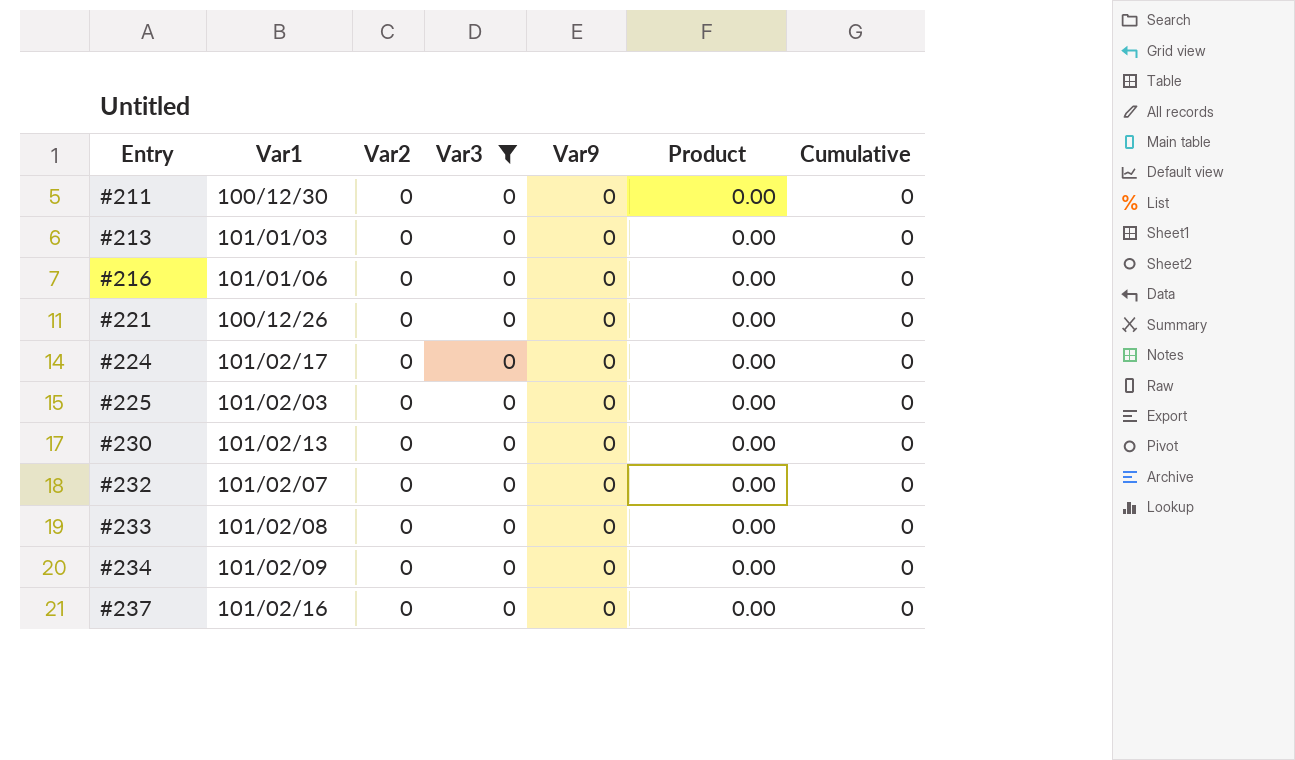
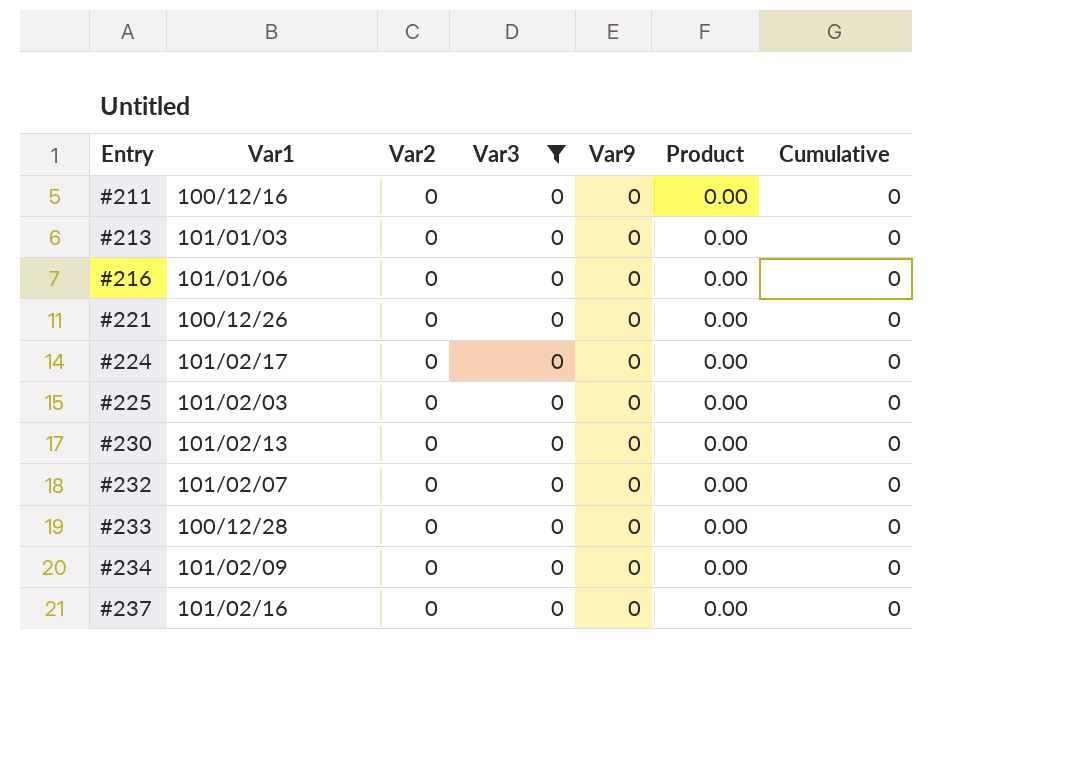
#211 | Var1: 100/12/30 -> 100/12/16
#233 | Var1: 101/02/08 -> 100/12/28

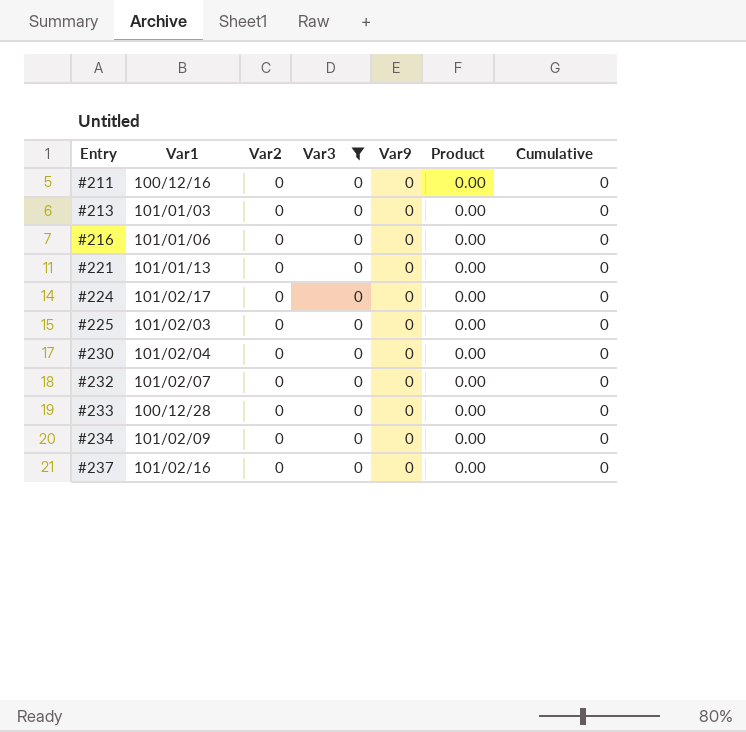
#221 | Var1: 100/12/26 -> 101/01/13
#230 | Var1: 101/02/13 -> 101/02/04

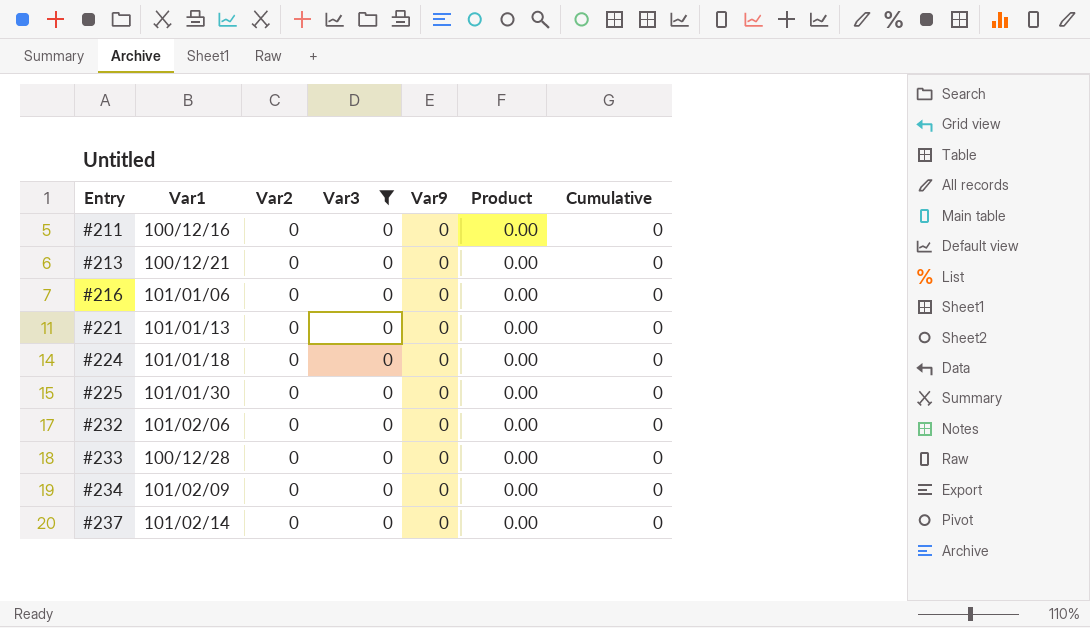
row #230: 101/02/04 | 0 | 0 | 0 | 0.00 | 0 -> none
#213 | Var1: 101/01/03 -> 100/12/21
#224 | Var1: 101/02/17 -> 101/01/18
#225 | Var1: 101/02/03 -> 101/01/30
#232 | Var1: 101/02/07 -> 101/02/06
#237 | Var1: 101/02/16 -> 101/02/14

